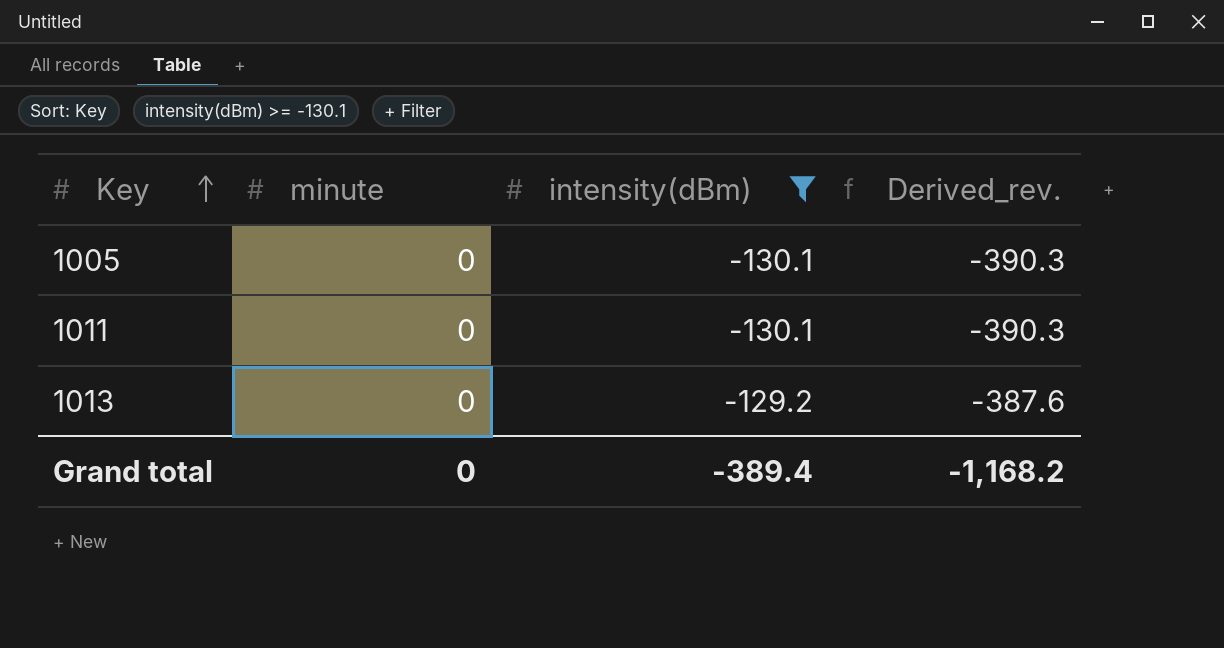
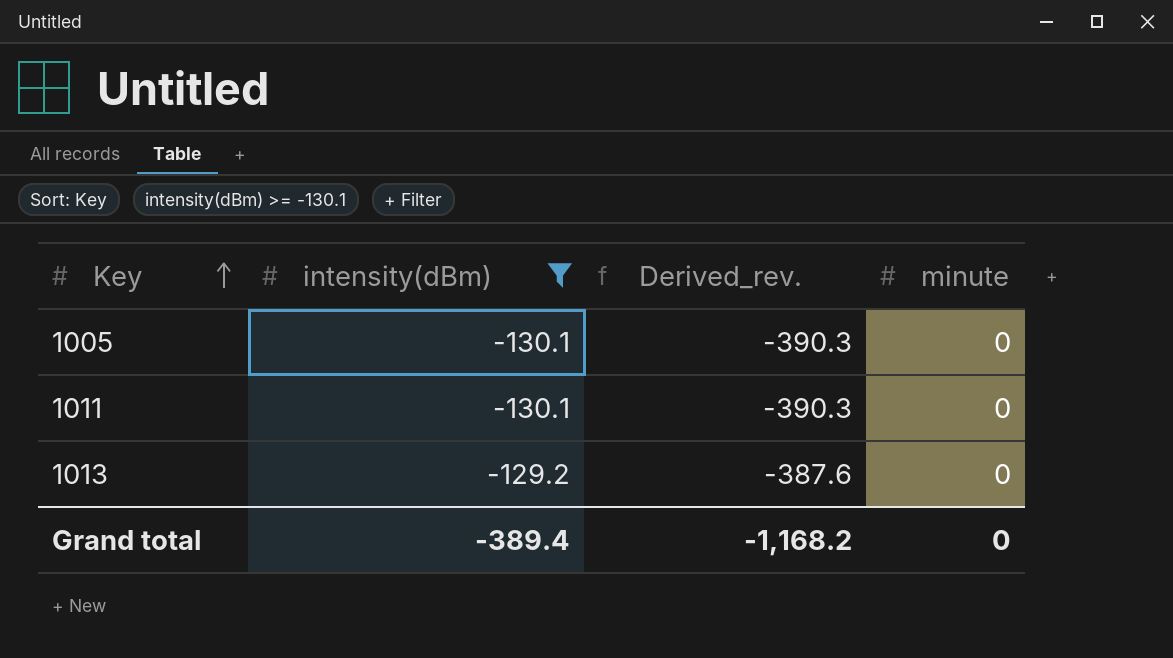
column minute | position: 2 -> 4

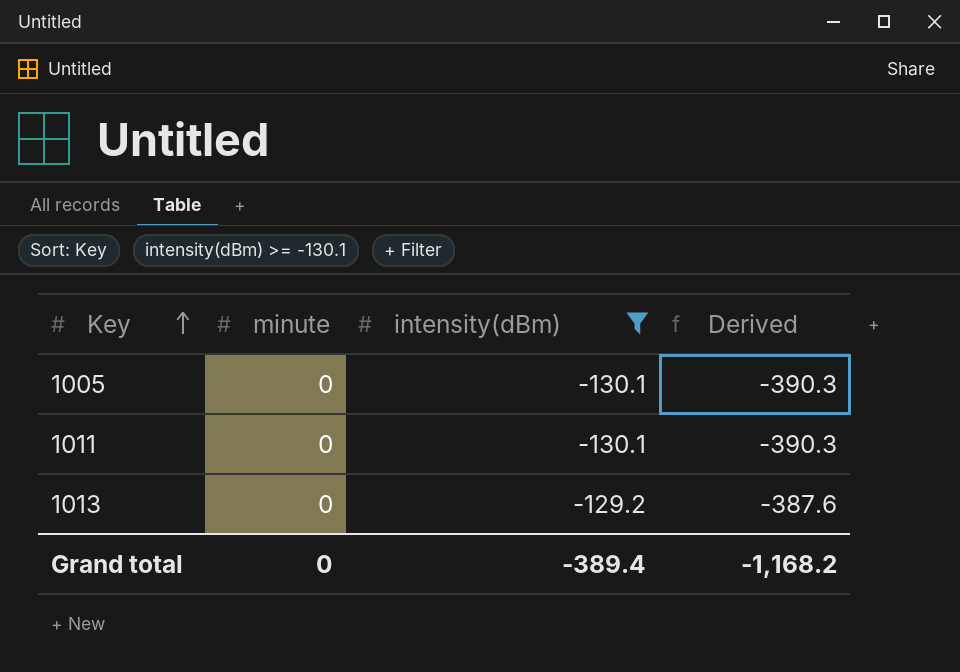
column minute | position: 4 -> 2
column name: Derived_rev. -> Derived

